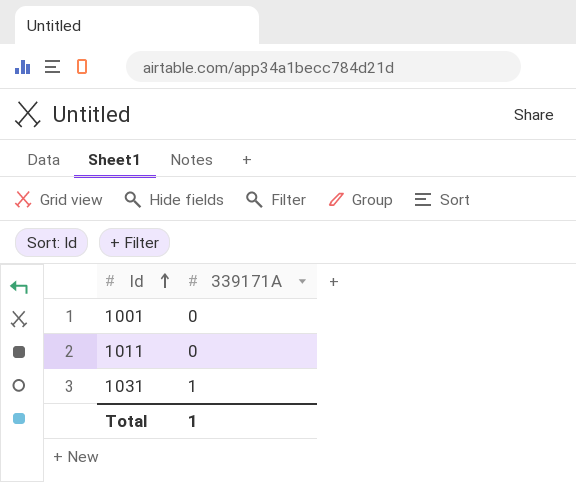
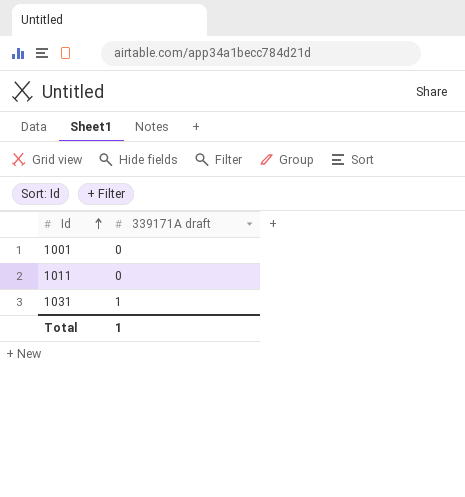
column name: 339171A -> 339171A draft

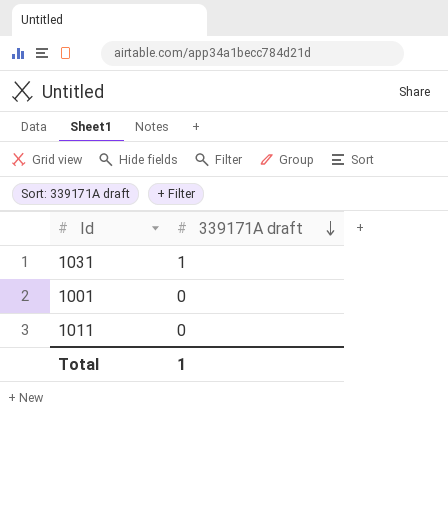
row order: Id ascending -> 339171A draft descending

